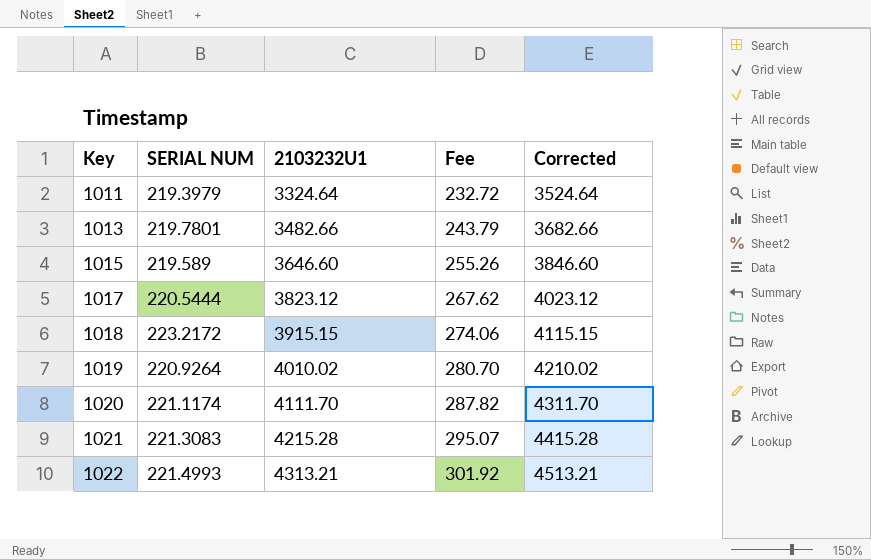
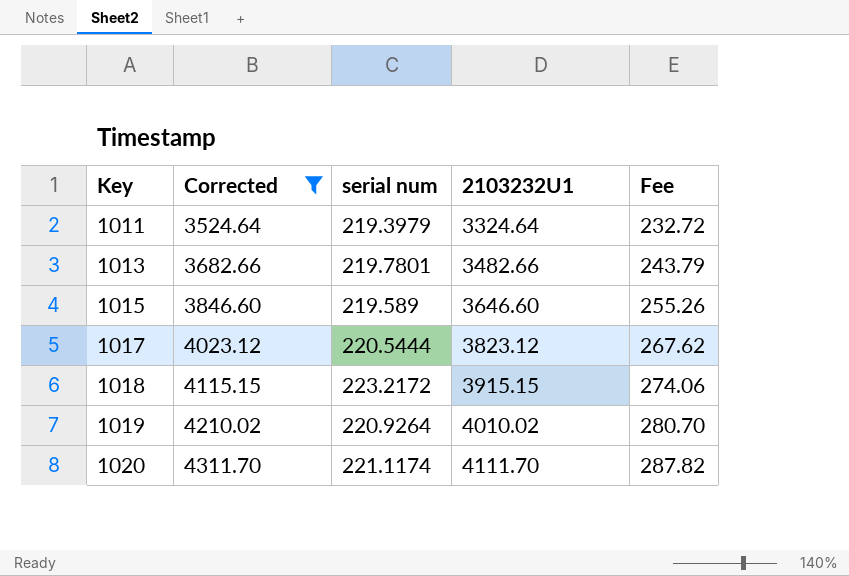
filter: none -> Corrected <= 4311.70
column Corrected | position: 5 -> 2
column name: SERIAL NUM -> serial num

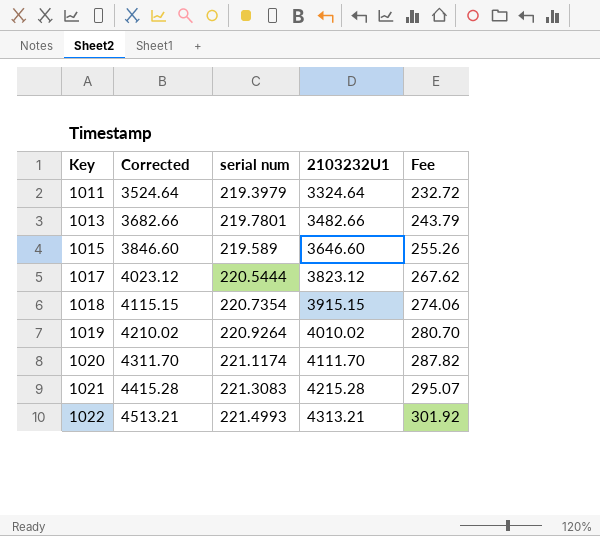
filter: Corrected <= 4311.70 -> none
1018 | serial num: 223.2172 -> 220.7354

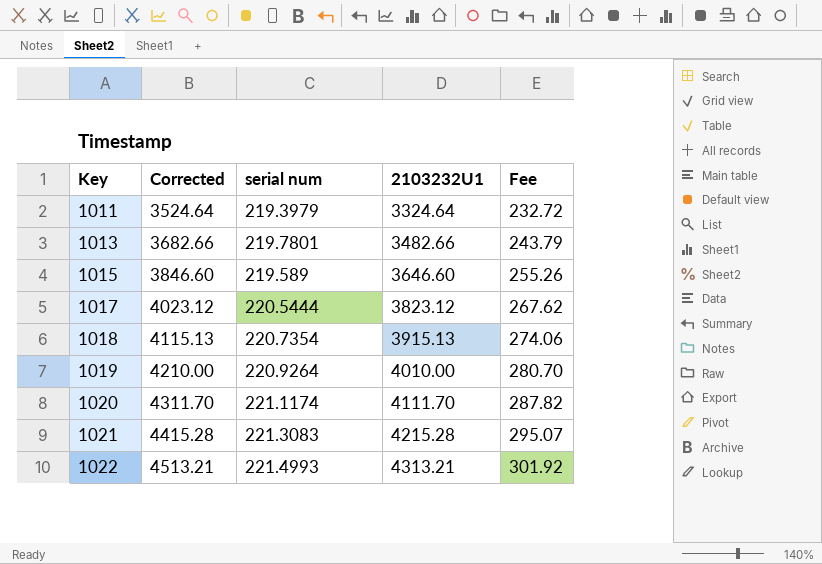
1018 | Corrected: 4115.15 -> 4115.13
1018 | 2103232U1: 3915.15 -> 3915.13
1019 | Corrected: 4210.02 -> 4210.00
1019 | 2103232U1: 4010.02 -> 4010.00

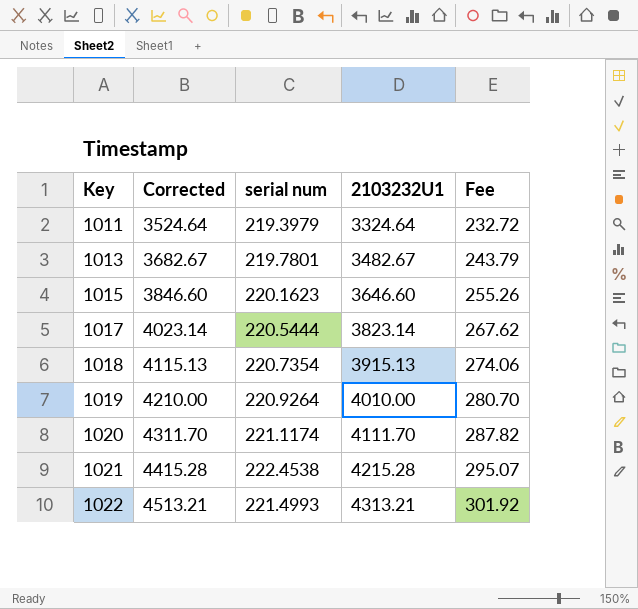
1013 | Corrected: 3682.66 -> 3682.67
1013 | 2103232U1: 3482.66 -> 3482.67
1015 | serial num: 219.589 -> 220.1623
1017 | Corrected: 4023.12 -> 4023.14
1017 | 2103232U1: 3823.12 -> 3823.14
1021 | serial num: 221.3083 -> 222.4538

